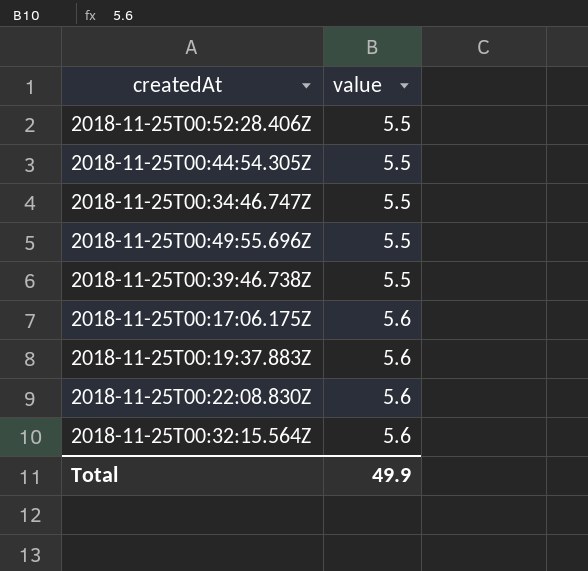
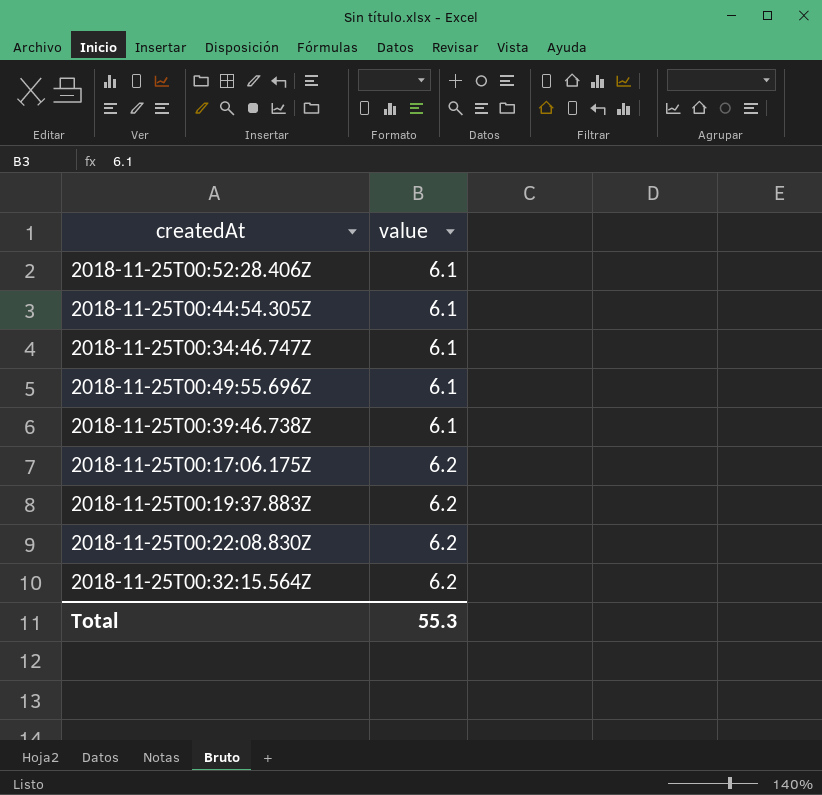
2018-11-25T00:52:28.406Z | value: 5.5 -> 6.1
2018-11-25T00:44:54.305Z | value: 5.5 -> 6.1
2018-11-25T00:34:46.747Z | value: 5.5 -> 6.1
2018-11-25T00:49:55.696Z | value: 5.5 -> 6.1
2018-11-25T00:39:46.738Z | value: 5.5 -> 6.1
2018-11-25T00:17:06.175Z | value: 5.6 -> 6.2
2018-11-25T00:19:37.883Z | value: 5.6 -> 6.2
2018-11-25T00:22:08.830Z | value: 5.6 -> 6.2
2018-11-25T00:32:15.564Z | value: 5.6 -> 6.2
Total | value: 49.9 -> 55.3

